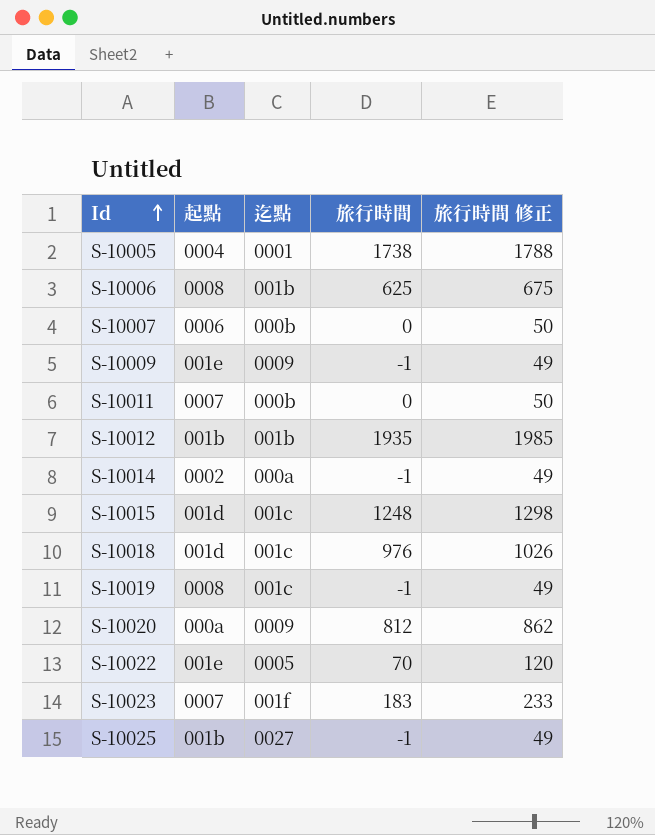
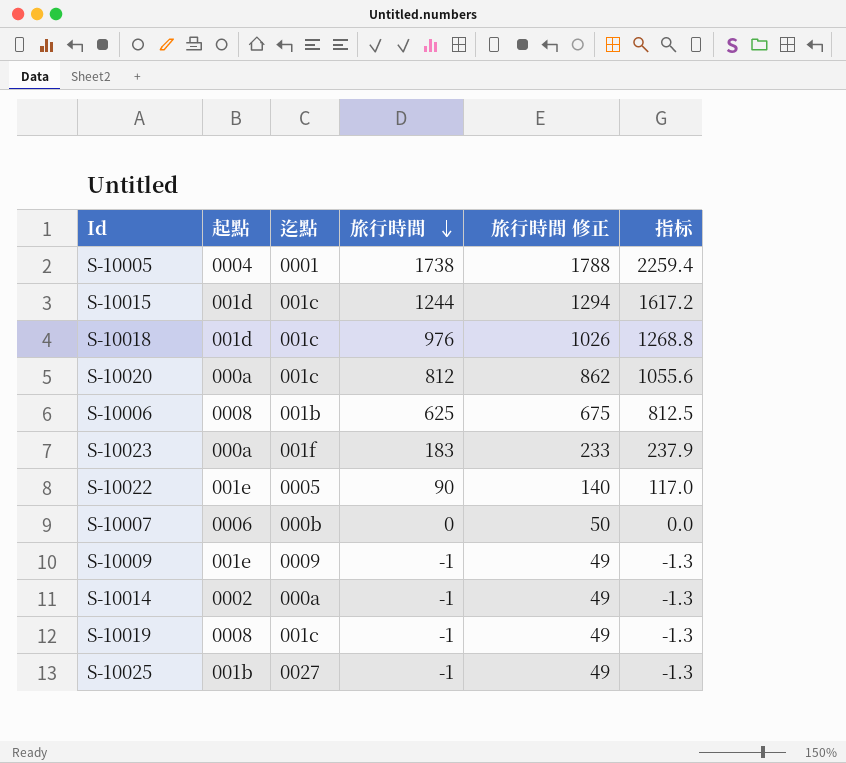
row order: Id ascending -> 旅行時間 descending
column 指标 | formula: none -> [旅行時間] * 1.3
row S-10011: 0007 | 000b | 0 | 50 -> none
row S-10012: 001b | 001b | 1935 | 1985 -> none
S-10015 | 旅行時間: 1248 -> 1244
S-10015 | 旅行時間 修正: 1298 -> 1294
S-10020 | 迄點: 0009 -> 001c
S-10023 | 起點: 0007 -> 000a
S-10022 | 旅行時間: 70 -> 90
S-10022 | 旅行時間 修正: 120 -> 140

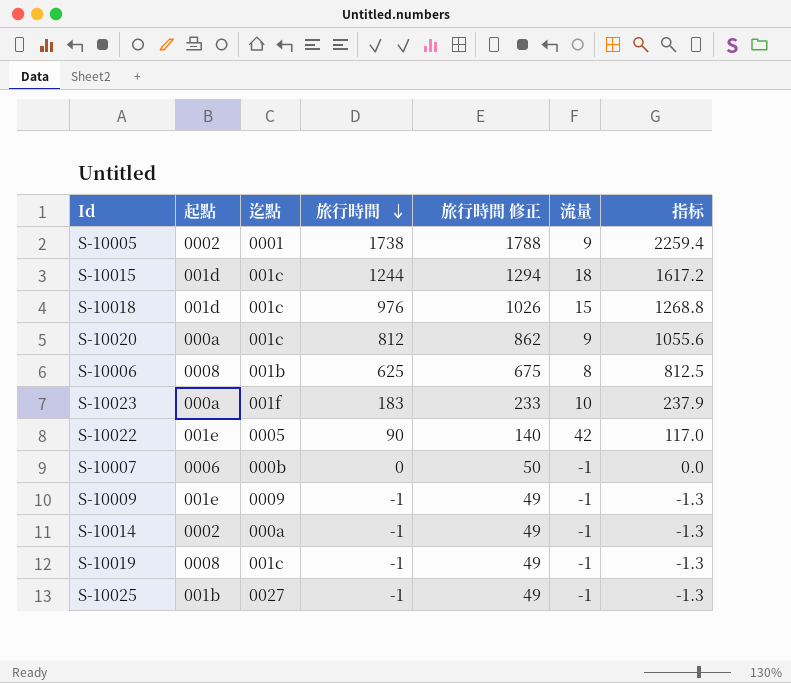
column 流量 | position: none -> 6
S-10005 | 起點: 0004 -> 0002

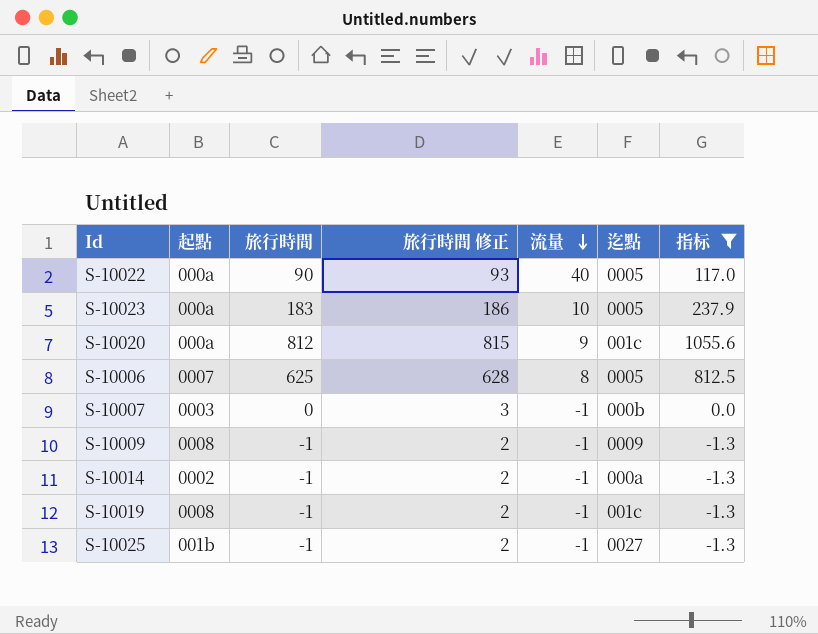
filter: none -> 指标 <= 1055.6
row order: 旅行時間 descending -> 流量 descending
column 旅行時間 修正 | formula: [旅行時間] + 50 -> [旅行時間] + 3
column 迄點 | position: 3 -> 6
S-10022 | 起點: 001e -> 000a
S-10022 | 流量: 42 -> 40
S-10023 | 迄點: 001f -> 0005
S-10006 | 起點: 0008 -> 0007
S-10006 | 迄點: 001b -> 0005
S-10007 | 起點: 0006 -> 0003
S-10009 | 起點: 001e -> 0008

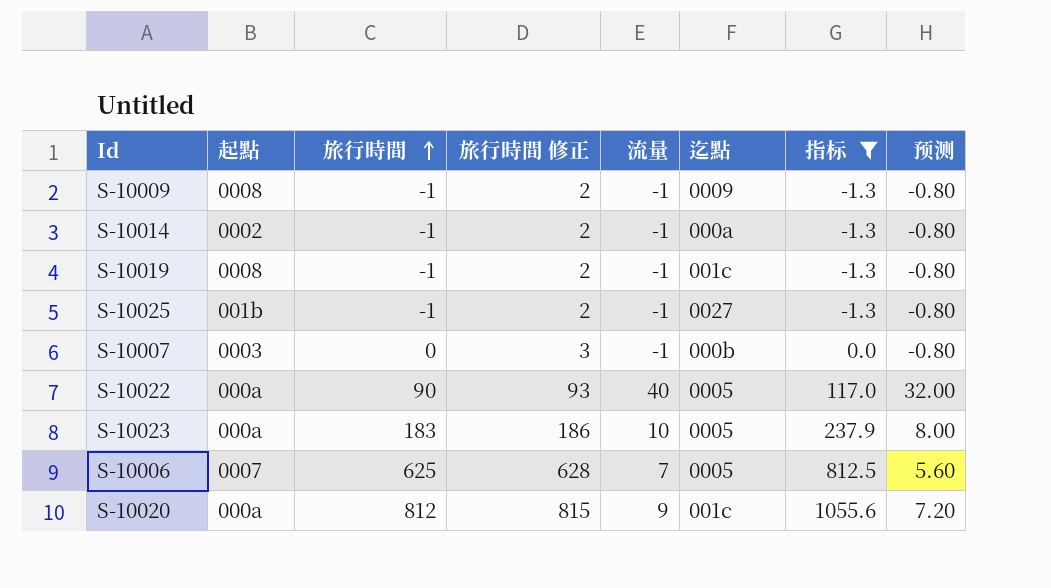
row order: 流量 descending -> 旅行時間 ascending
column 预测 | formula: none -> [流量] * 0.8
S-10006 | 流量: 8 -> 7

